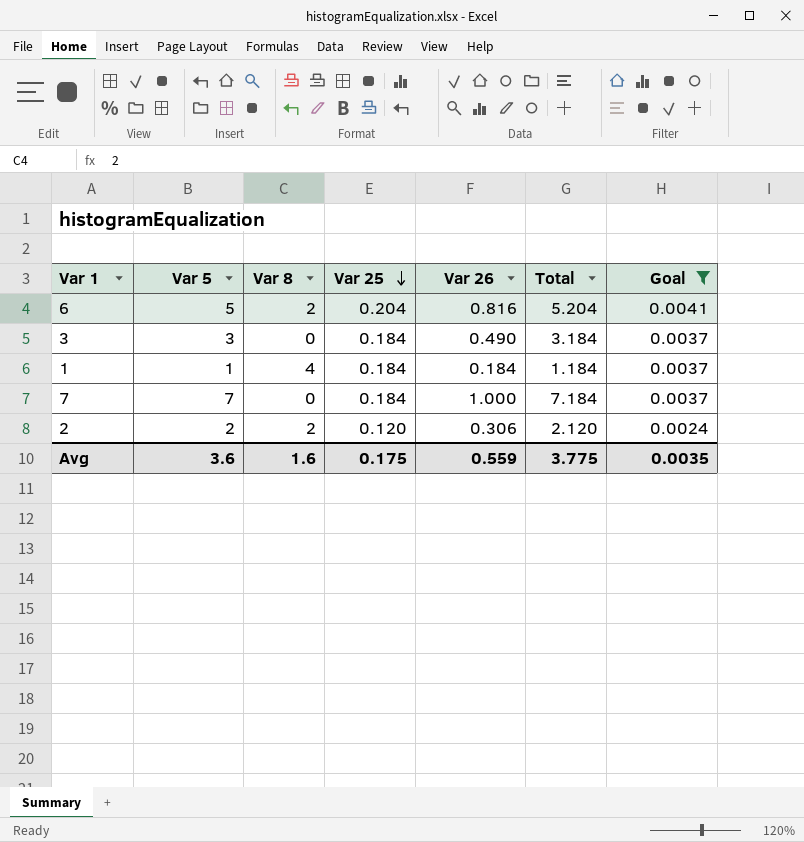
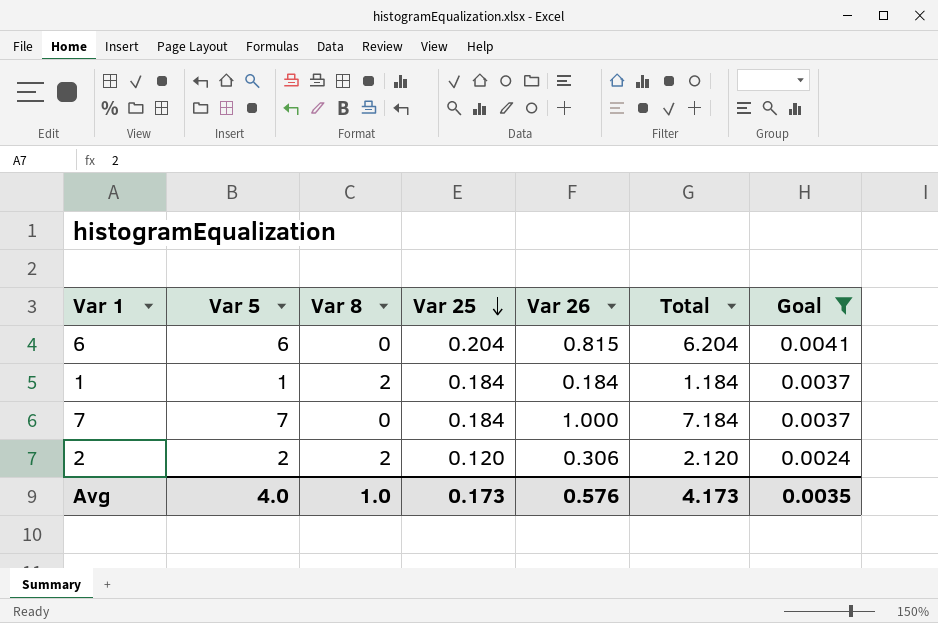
row 3: 3 | 0 | 0.184 | 0.490 | 3.184 | 0.0037 -> none
6 | Var 5: 5 -> 6
6 | Var 8: 2 -> 0
6 | Var 26: 0.816 -> 0.815
6 | Total: 5.204 -> 6.204
1 | Var 8: 4 -> 2
Avg | Var 5: 3.6 -> 4.0
Avg | Var 8: 1.6 -> 1.0
Avg | Var 25: 0.175 -> 0.173
Avg | Var 26: 0.559 -> 0.576
Avg | Total: 3.775 -> 4.173

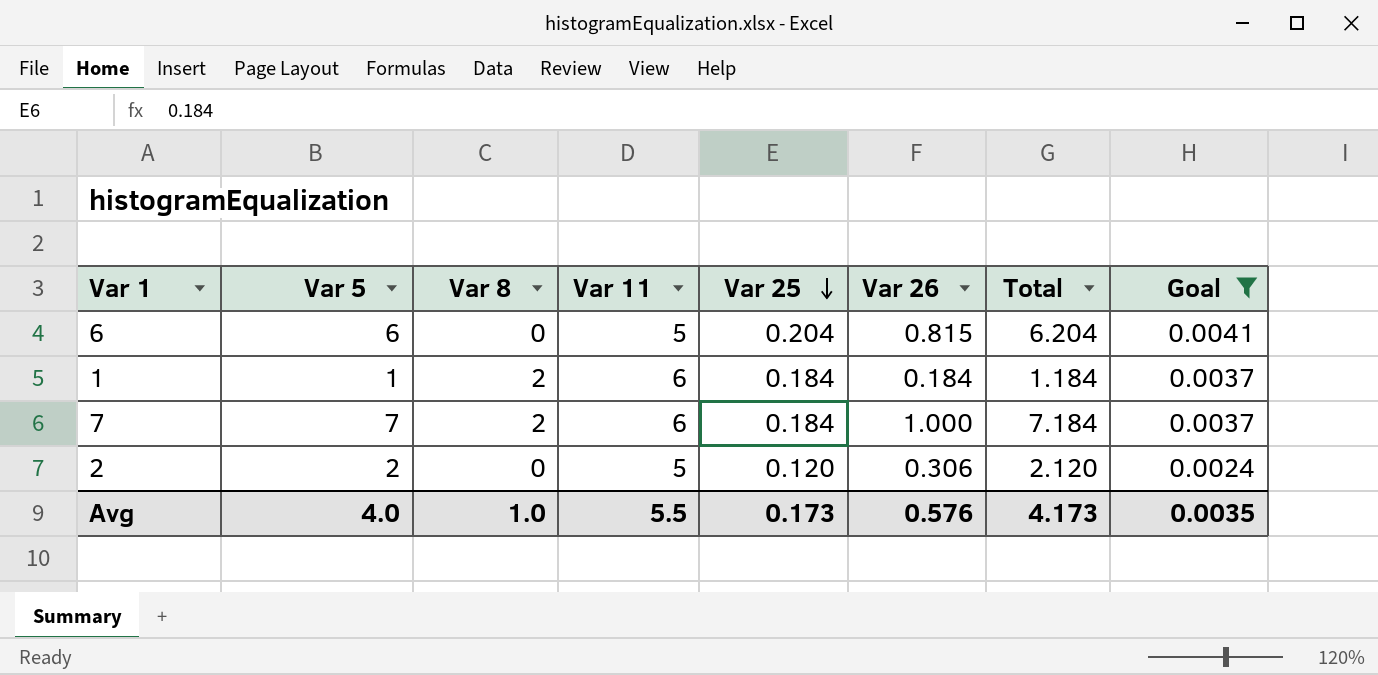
column Var 11 | position: none -> 4
7 | Var 8: 0 -> 2
2 | Var 8: 2 -> 0

